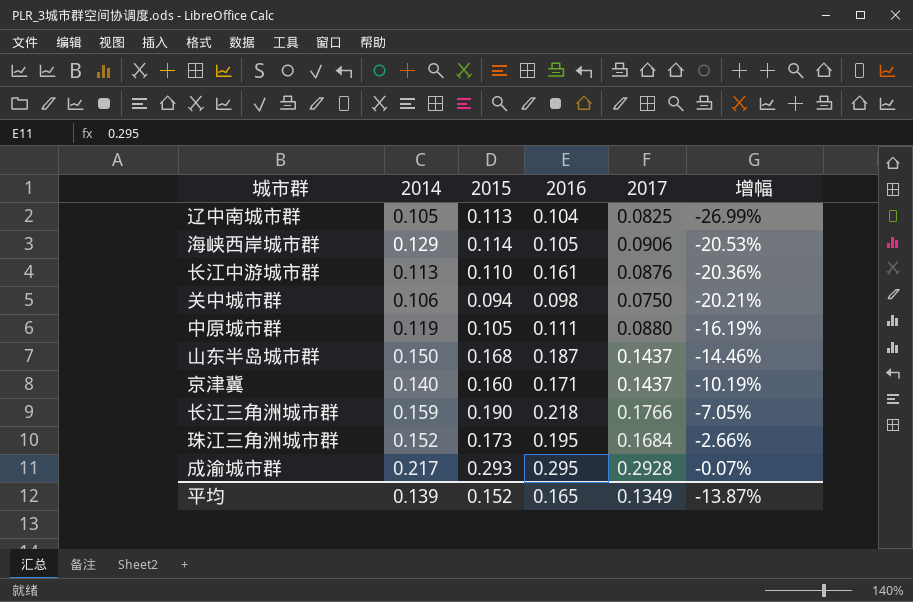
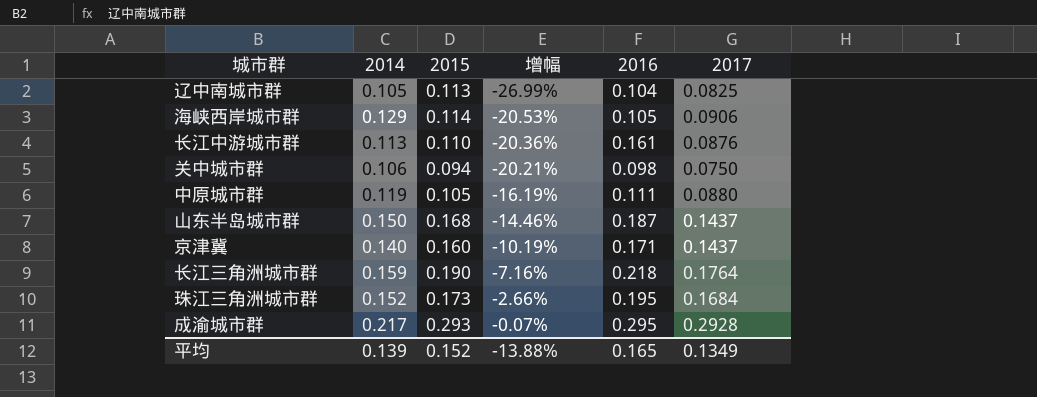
column 增幅 | position: 6 -> 4
长江三角洲城市群 | 增幅: -7.05% -> -7.16%
长江三角洲城市群 | 2017: 0.1766 -> 0.1764
平均 | 增幅: -13.87% -> -13.88%

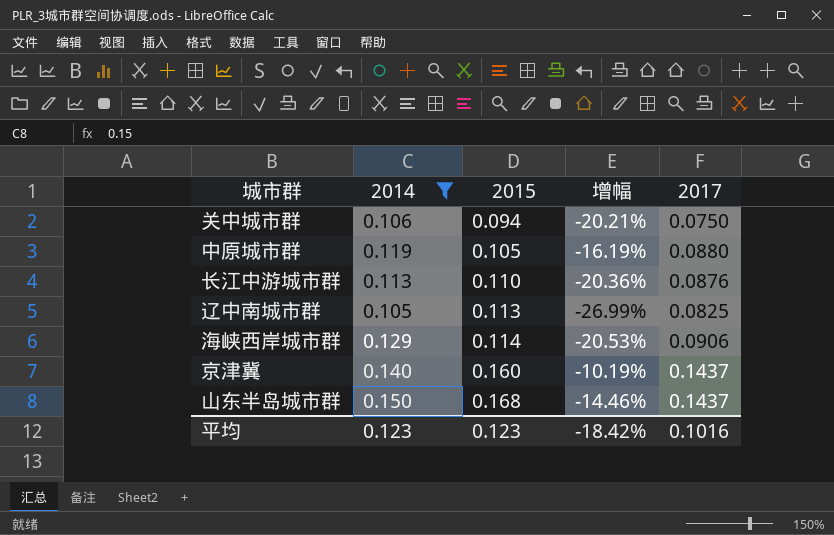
filter: none -> 2014 <= 0.150
row order: 增幅 ascending -> 2015 ascending
column 2016 | position: 5 -> none
平均 | 2014: 0.139 -> 0.123
平均 | 2015: 0.152 -> 0.123
平均 | 增幅: -13.88% -> -18.42%
平均 | 2017: 0.1349 -> 0.1016

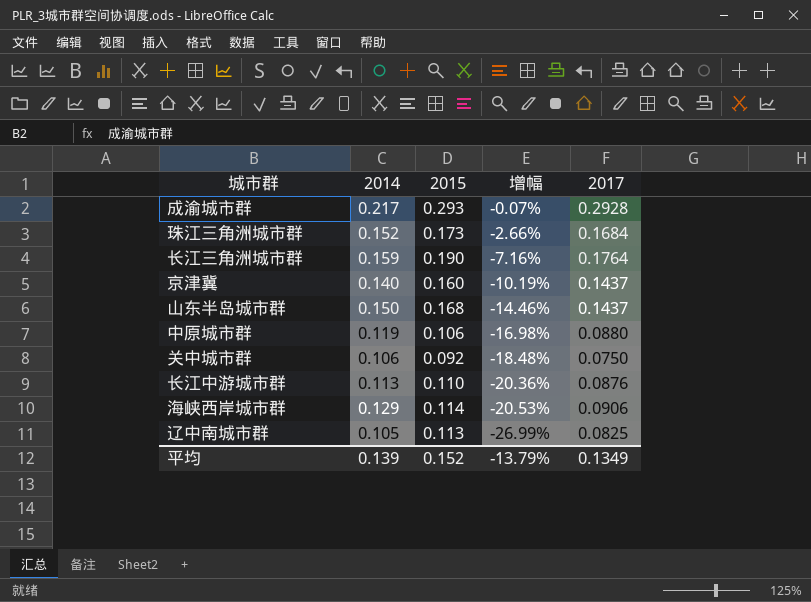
filter: 2014 <= 0.150 -> none
row order: 2015 ascending -> 增幅 descending
中原城市群 | 2015: 0.105 -> 0.106
中原城市群 | 增幅: -16.19% -> -16.98%
关中城市群 | 2015: 0.094 -> 0.092
关中城市群 | 增幅: -20.21% -> -18.48%
平均 | 2014: 0.123 -> 0.139
平均 | 2015: 0.123 -> 0.152
平均 | 增幅: -18.42% -> -13.79%
平均 | 2017: 0.1016 -> 0.1349

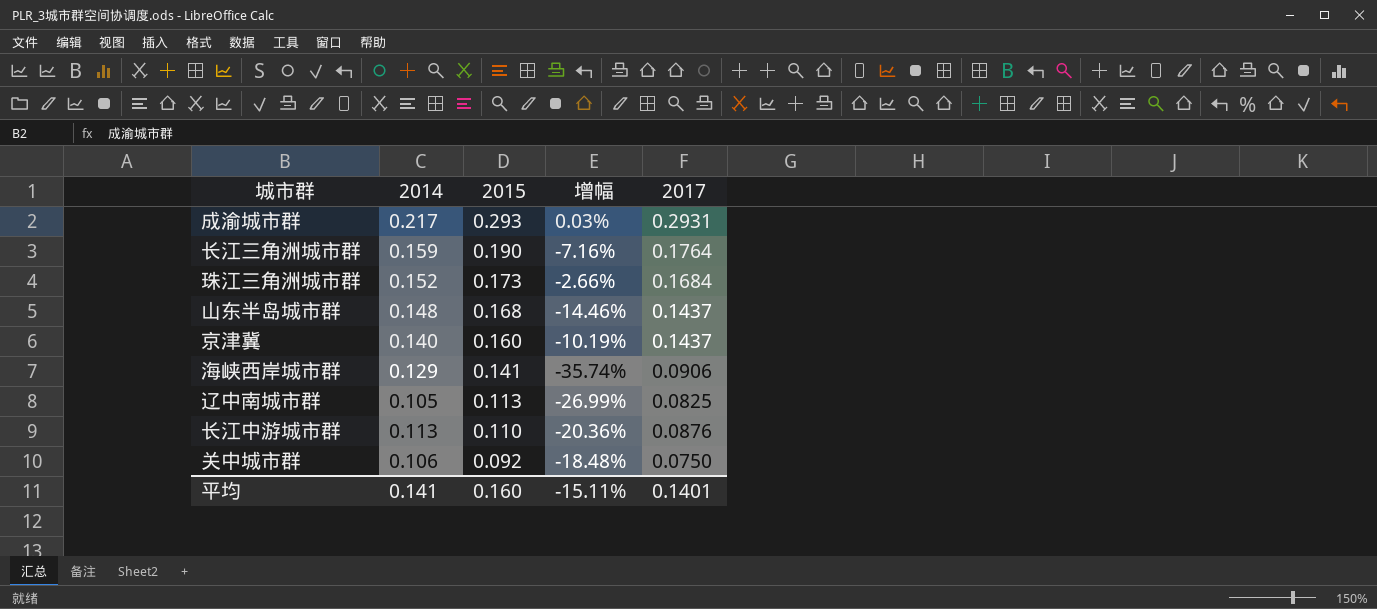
row order: 增幅 descending -> 2015 descending
row 中原城市群: 0.119 | 0.106 | -16.98% | 0.0880 -> none
成渝城市群 | 增幅: -0.07% -> 0.03%
成渝城市群 | 2017: 0.2928 -> 0.2931
山东半岛城市群 | 2014: 0.150 -> 0.148
海峡西岸城市群 | 2015: 0.114 -> 0.141
海峡西岸城市群 | 增幅: -20.53% -> -35.74%
平均 | 2014: 0.139 -> 0.141
平均 | 2015: 0.152 -> 0.160
平均 | 增幅: -13.79% -> -15.11%
平均 | 2017: 0.1349 -> 0.1401

